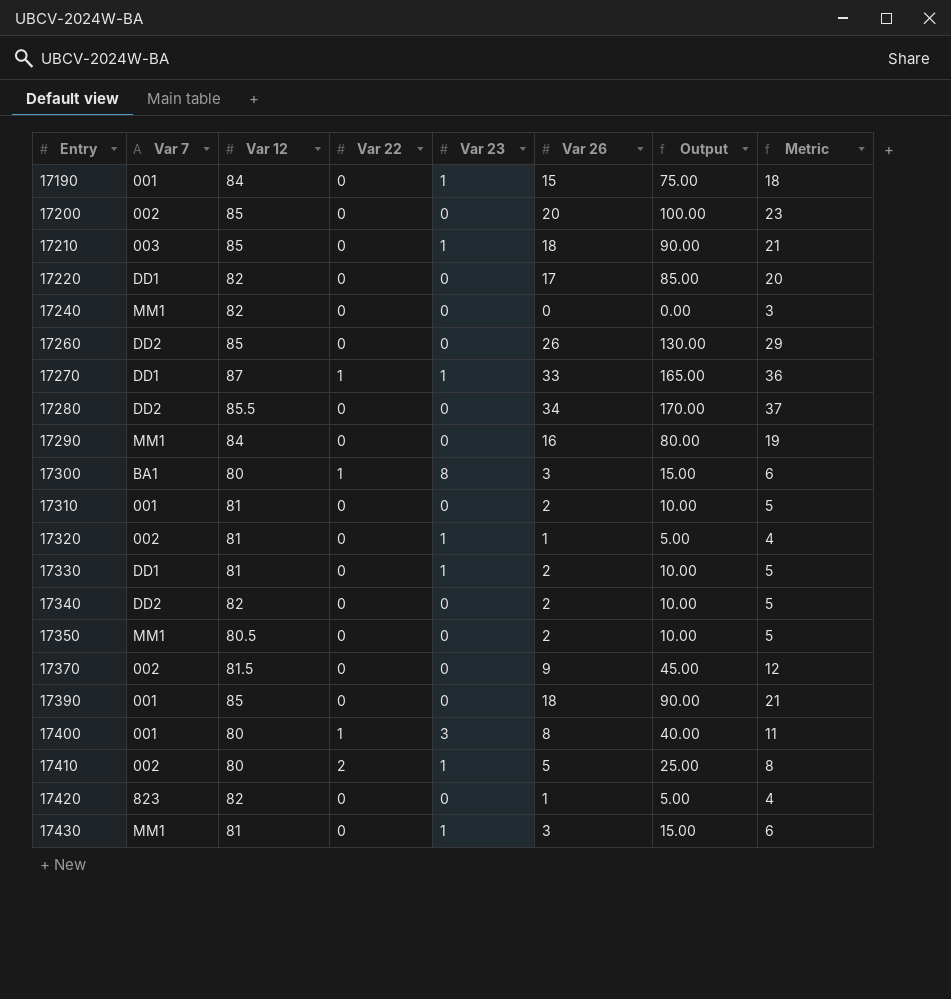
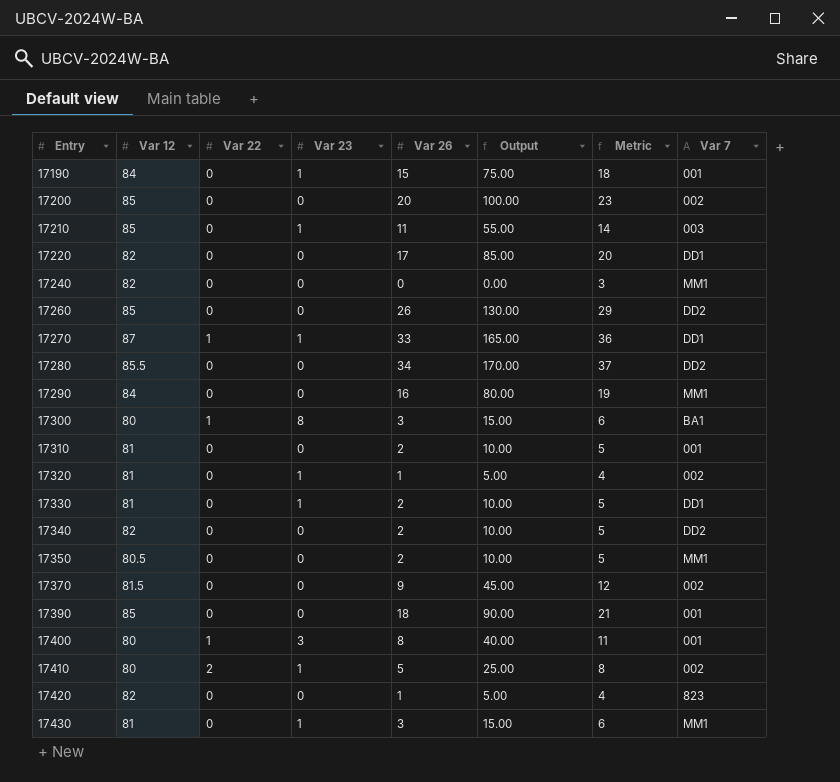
column Var 7 | position: 2 -> 8
17210 | Var 26: 18 -> 11
17210 | Output: 90.00 -> 55.00
17210 | Metric: 21 -> 14

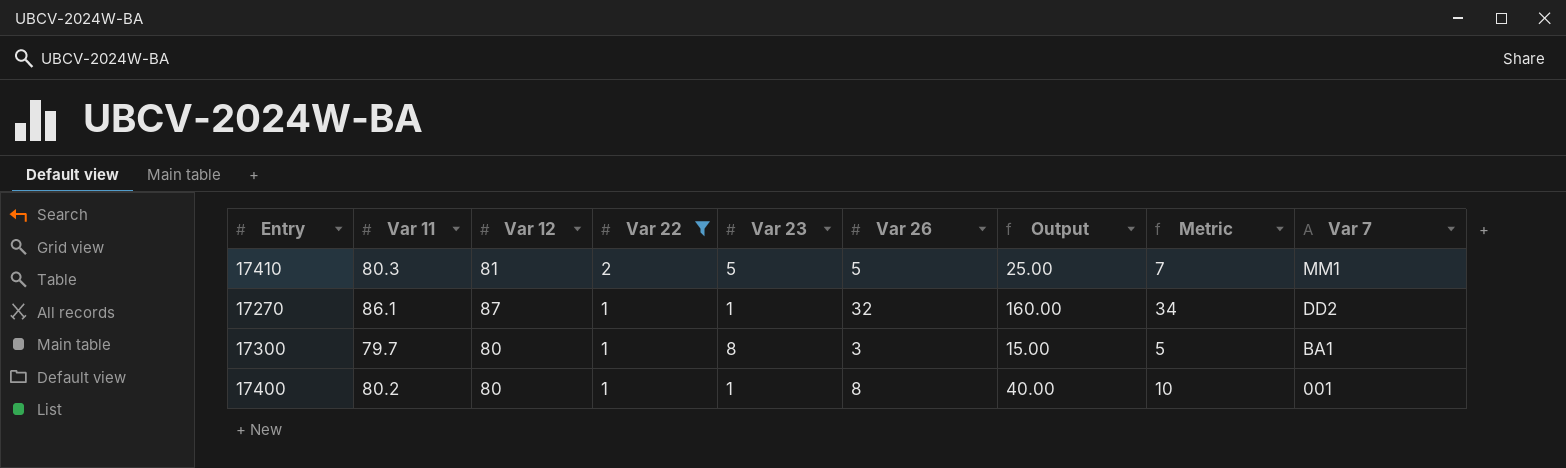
filter: none -> Var 22 != 0
row order: Entry ascending -> Var 22 descending
column Var 11 | position: none -> 2
column Metric | formula: [Var 26] + 3 -> [Var 26] + 2
17410 | Var 12: 80 -> 81
17410 | Var 23: 1 -> 5
17410 | Var 7: 002 -> MM1
17270 | Var 26: 33 -> 32
17270 | Output: 165.00 -> 160.00
17270 | Var 7: DD1 -> DD2
17400 | Var 23: 3 -> 1

